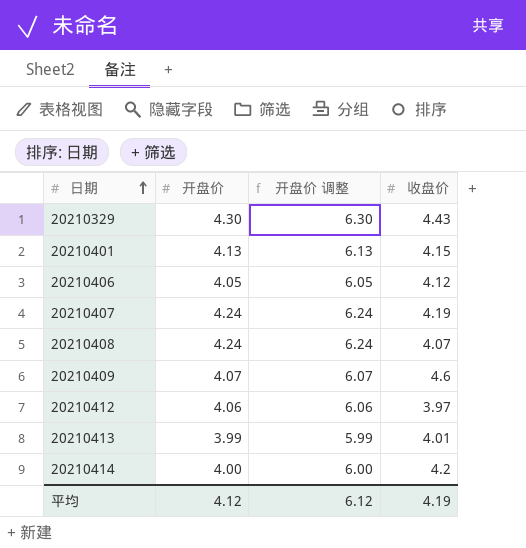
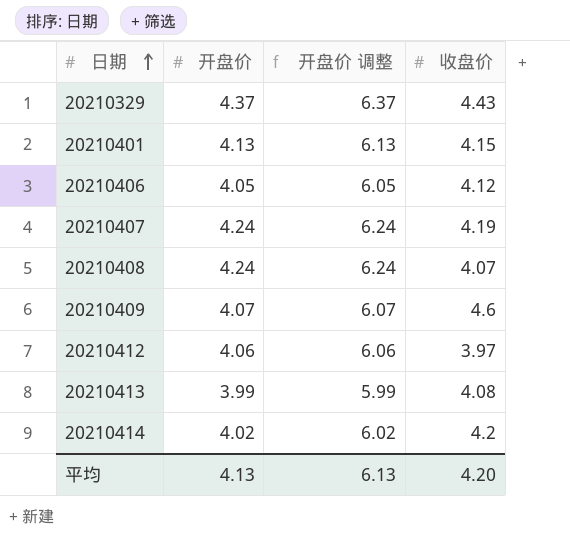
20210329 | 开盘价: 4.30 -> 4.37
20210329 | 开盘价 调整: 6.30 -> 6.37
20210413 | 收盘价: 4.01 -> 4.08
20210414 | 开盘价: 4.00 -> 4.02
20210414 | 开盘价 调整: 6.00 -> 6.02
平均 | 开盘价: 4.12 -> 4.13
平均 | 开盘价 调整: 6.12 -> 6.13
平均 | 收盘价: 4.19 -> 4.20

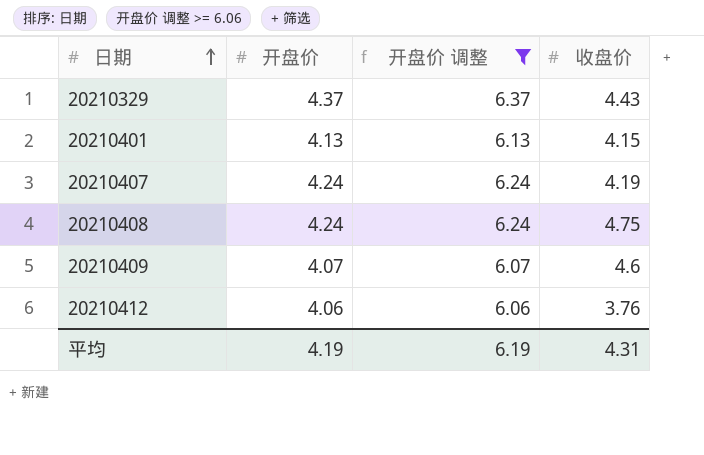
filter: none -> 开盘价 调整 >= 6.06
20210408 | 收盘价: 4.07 -> 4.75
20210412 | 收盘价: 3.97 -> 3.76
平均 | 开盘价: 4.13 -> 4.19
平均 | 开盘价 调整: 6.13 -> 6.19
平均 | 收盘价: 4.20 -> 4.31

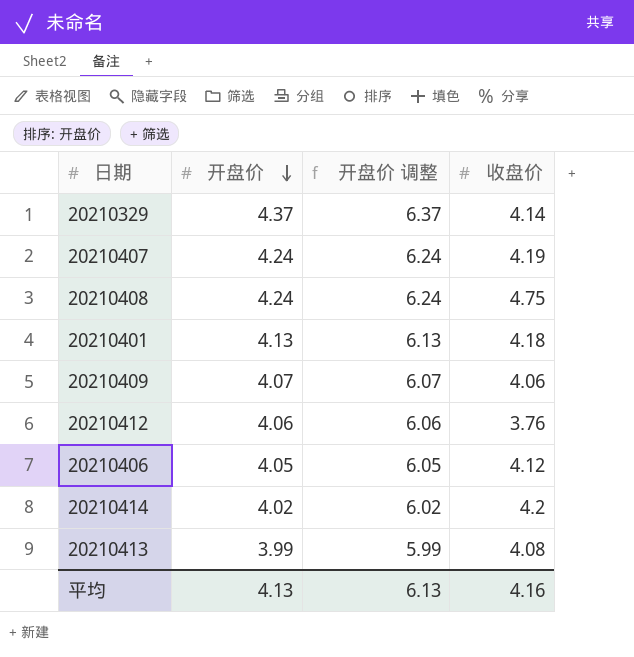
filter: 开盘价 调整 >= 6.06 -> none
row order: 日期 ascending -> 开盘价 descending
20210329 | 收盘价: 4.43 -> 4.14
20210401 | 收盘价: 4.15 -> 4.18
20210409 | 收盘价: 4.6 -> 4.06
平均 | 开盘价: 4.19 -> 4.13
平均 | 开盘价 调整: 6.19 -> 6.13
平均 | 收盘价: 4.31 -> 4.16

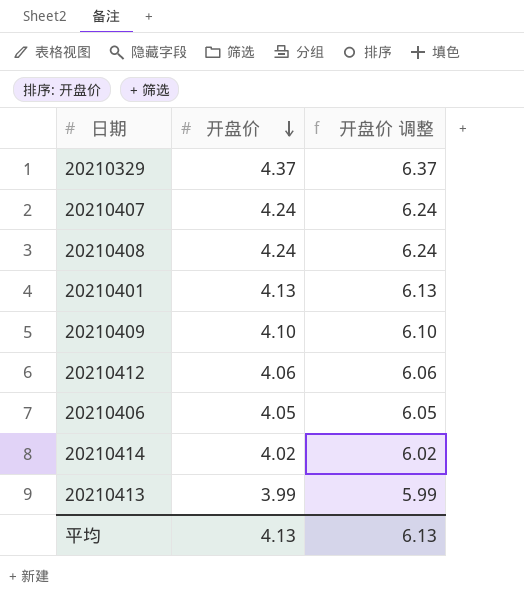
column 收盘价 | position: 4 -> none
20210409 | 开盘价: 4.07 -> 4.10
20210409 | 开盘价 调整: 6.07 -> 6.10

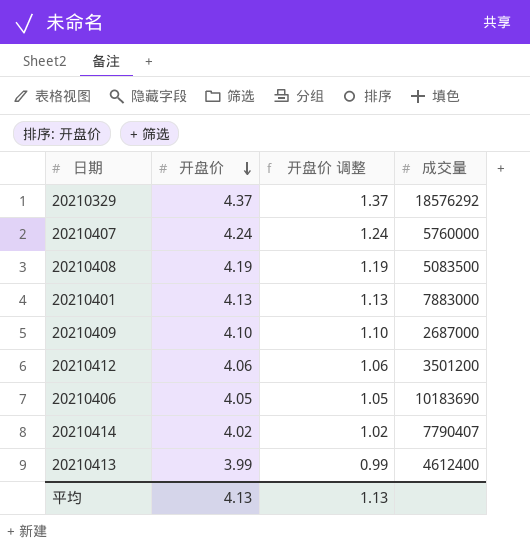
column 开盘价 调整 | formula: [开盘价] + 2 -> [开盘价] - 3
column 成交量 | position: none -> 4
20210408 | 开盘价: 4.24 -> 4.19
平均 | 开盘价 调整: 6.13 -> 1.13

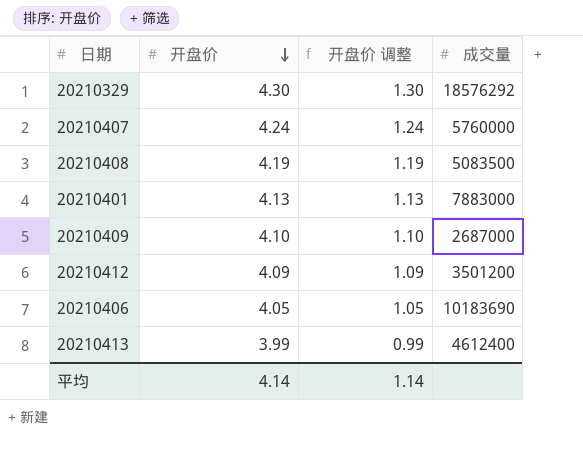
row 20210414: 4.02 | 1.02 | 7790407 -> none
20210329 | 开盘价: 4.37 -> 4.30
20210329 | 开盘价 调整: 1.37 -> 1.30
20210412 | 开盘价: 4.06 -> 4.09
20210412 | 开盘价 调整: 1.06 -> 1.09
平均 | 开盘价: 4.13 -> 4.14
平均 | 开盘价 调整: 1.13 -> 1.14

